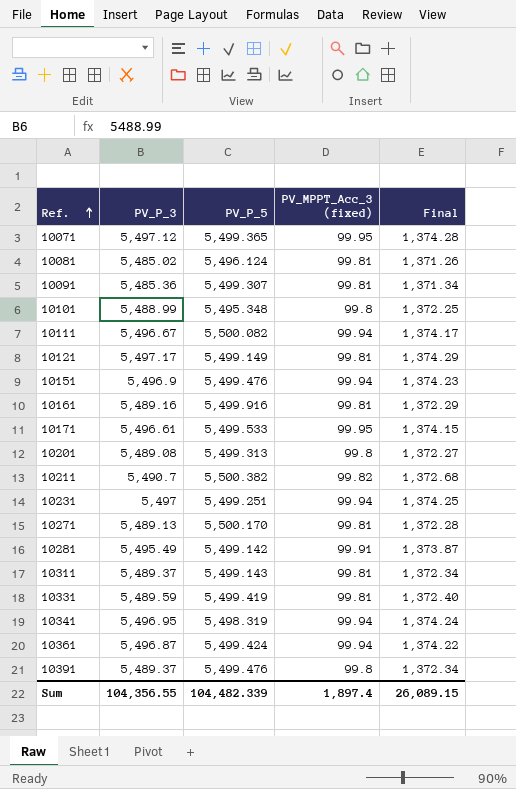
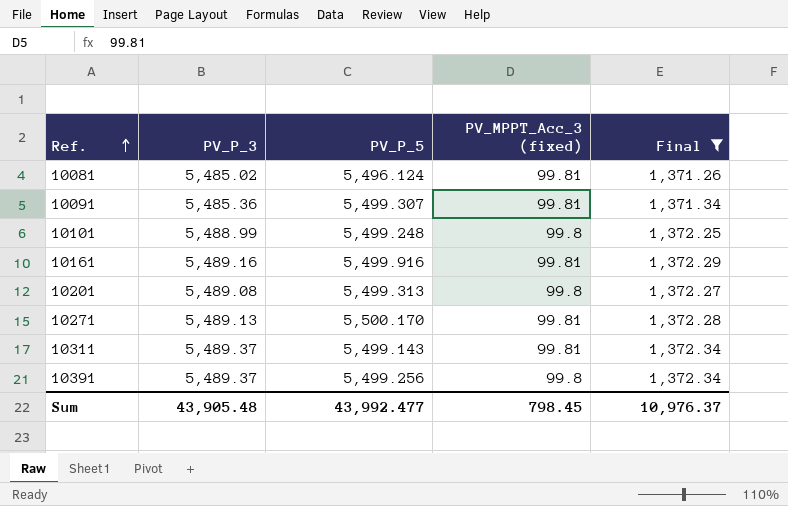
filter: none -> Final <= 1,372.34
10101 | PV_P_5: 5,495.348 -> 5,499.248
10391 | PV_P_5: 5,499.476 -> 5,499.256
Sum | PV_P_3: 104,356.55 -> 43,905.48
Sum | PV_P_5: 104,482.339 -> 43,992.477
Sum | PV_MPPT_Acc_3 (fixed): 1,897.4 -> 798.45
Sum | Final: 26,089.15 -> 10,976.37

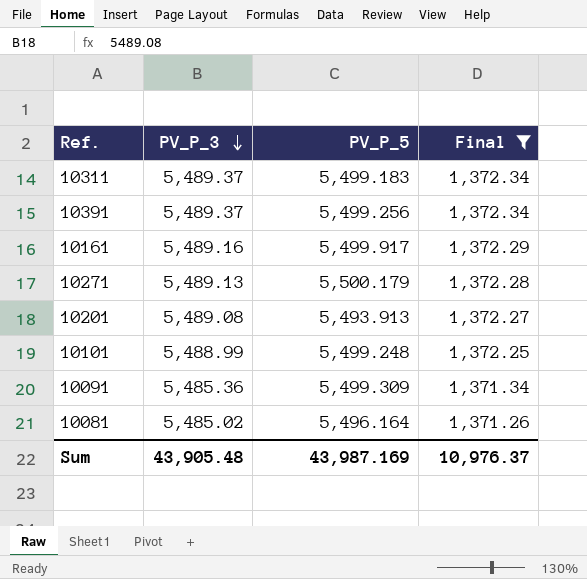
row order: Ref. ascending -> PV_P_3 descending
column PV_MPPT_Acc_3 (fixed) | position: 4 -> none
10311 | PV_P_5: 5,499.143 -> 5,499.183
10161 | PV_P_5: 5,499.916 -> 5,499.917
10271 | PV_P_5: 5,500.170 -> 5,500.179
10201 | PV_P_5: 5,499.313 -> 5,493.913
10091 | PV_P_5: 5,499.307 -> 5,499.309
10081 | PV_P_5: 5,496.124 -> 5,496.164
Sum | PV_P_5: 43,992.477 -> 43,987.169

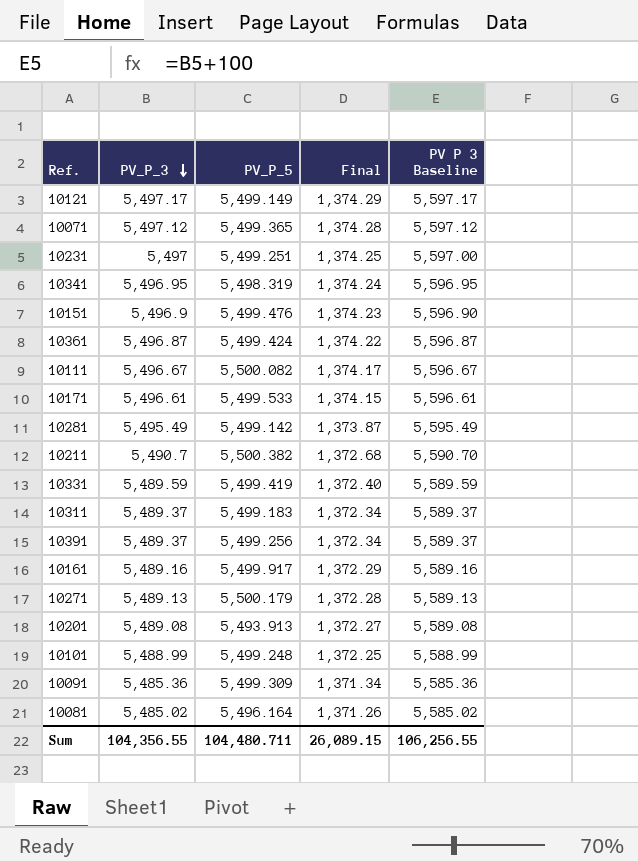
filter: Final <= 1,372.34 -> none
column PV P 3 Baseline | formula: none -> [PV_P_3] + 100
Sum | PV_P_3: 43,905.48 -> 104,356.55
Sum | PV_P_5: 43,987.169 -> 104,480.711
Sum | Final: 10,976.37 -> 26,089.15

